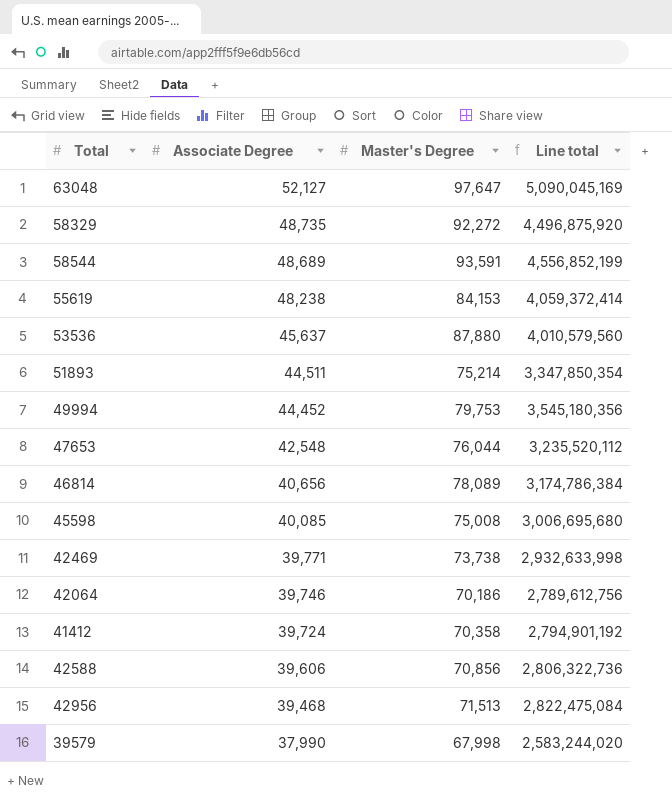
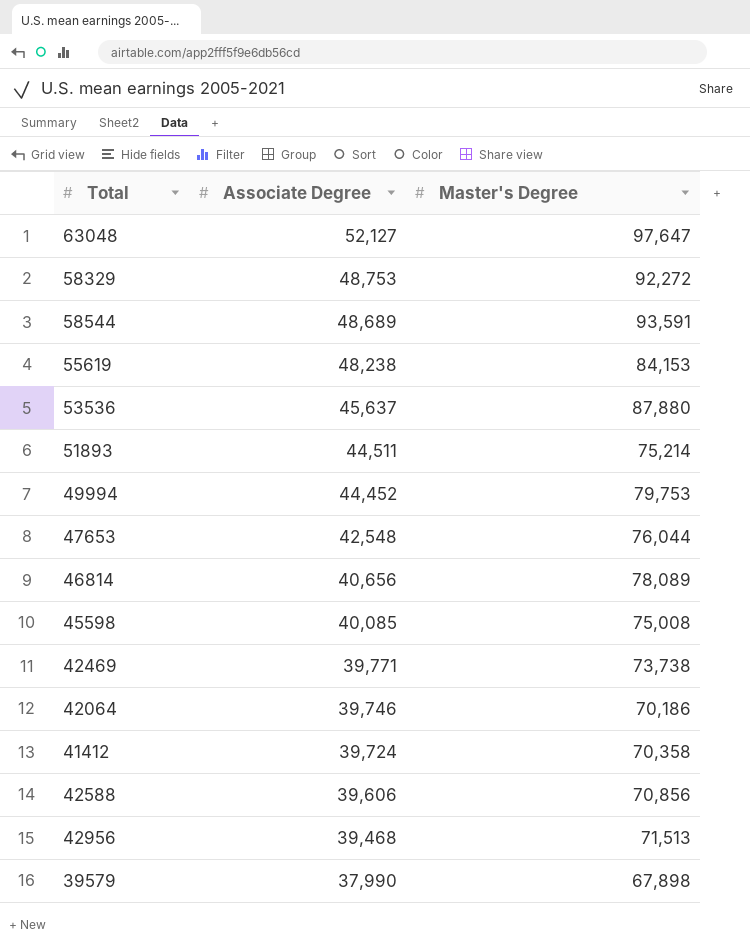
column Line total | formula: [Associate Degree] * [Master's Degree] -> none
58329 | Associate Degree: 48,735 -> 48,753
39579 | Master's Degree: 67,998 -> 67,898

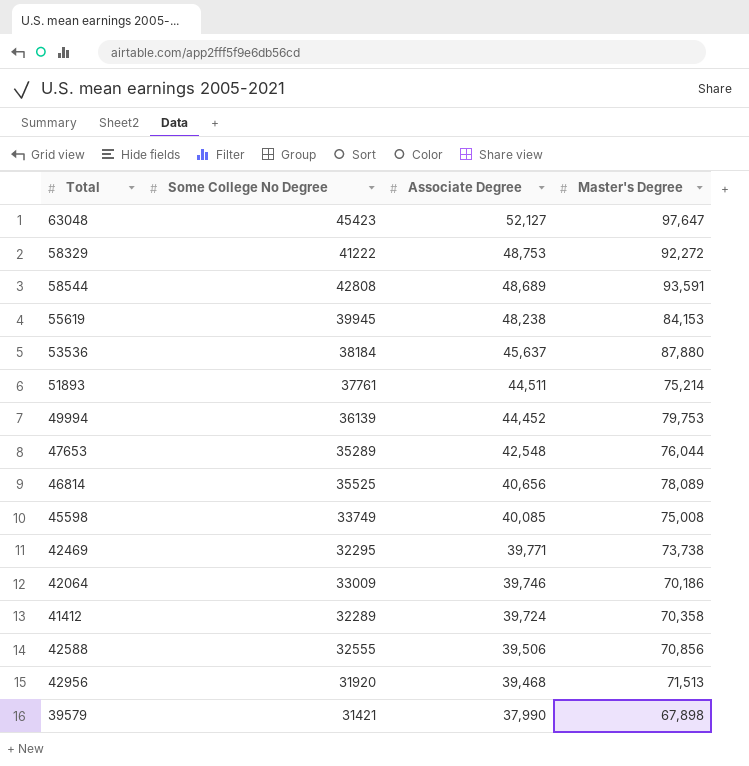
column Some College No Degree | position: none -> 2
42588 | Associate Degree: 39,606 -> 39,506

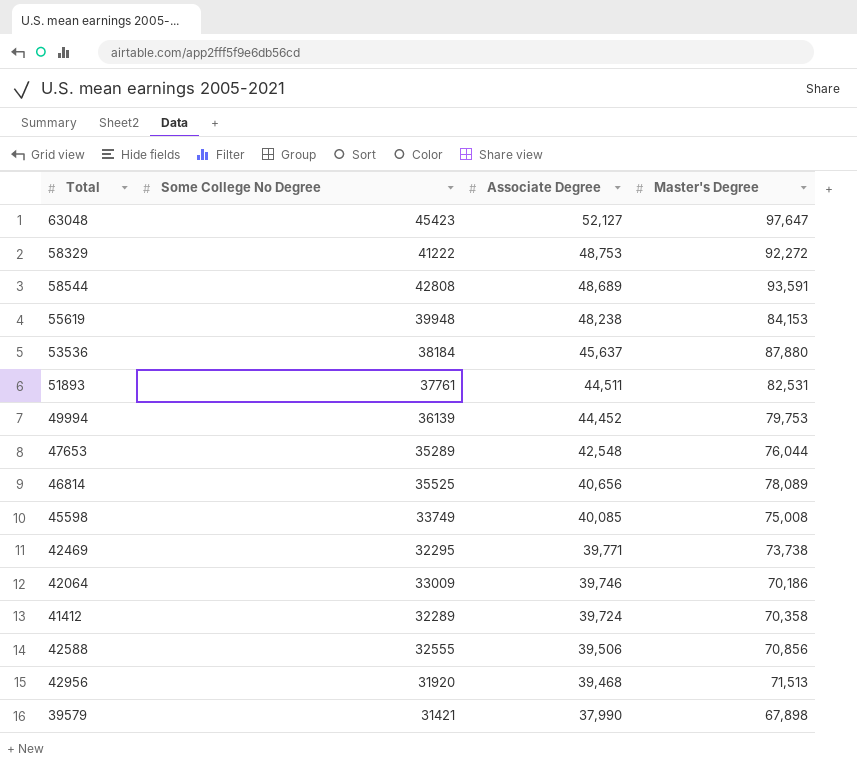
55619 | Some College No Degree: 39945 -> 39948
51893 | Master's Degree: 75,214 -> 82,531

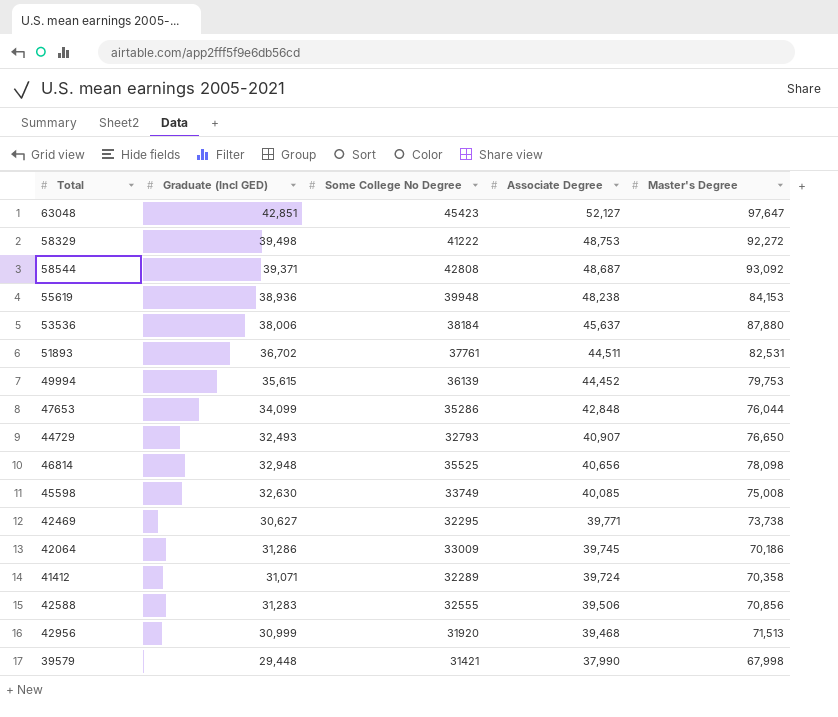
column Graduate (Incl GED) | position: none -> 2
58544 | Associate Degree: 48,689 -> 48,687
58544 | Master's Degree: 93,591 -> 93,092
47653 | Some College No Degree: 35289 -> 35286
47653 | Associate Degree: 42,548 -> 42,848
row 44729: none -> 32,493 | 32793 | 40,907 | 76,650
46814 | Master's Degree: 78,089 -> 78,098
42064 | Associate Degree: 39,746 -> 39,745
39579 | Master's Degree: 67,898 -> 67,998

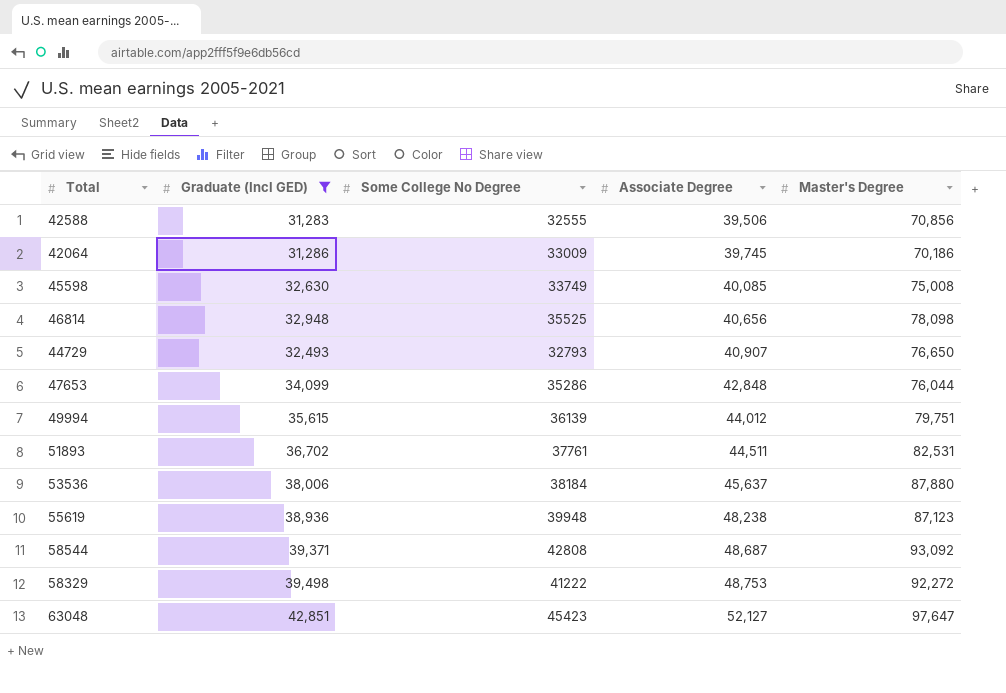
filter: none -> Graduate (Incl GED) >= 31,283
row order: Associate Degree descending -> Associate Degree ascending
49994 | Associate Degree: 44,452 -> 44,012
49994 | Master's Degree: 79,753 -> 79,751
55619 | Master's Degree: 84,153 -> 87,123

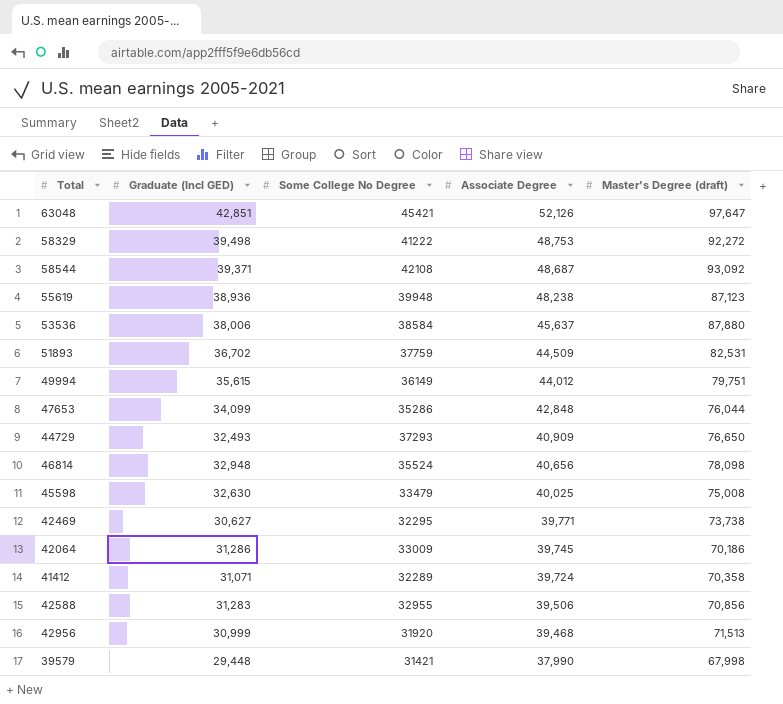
filter: Graduate (Incl GED) >= 31,283 -> none
row order: Associate Degree ascending -> Associate Degree descending
column name: Master's Degree -> Master's Degree (draft)
63048 | Some College No Degree: 45423 -> 45421
63048 | Associate Degree: 52,127 -> 52,126
58544 | Some College No Degree: 42808 -> 42108
53536 | Some College No Degree: 38184 -> 38584
51893 | Some College No Degree: 37761 -> 37759
51893 | Associate Degree: 44,511 -> 44,509
49994 | Some College No Degree: 36139 -> 36149
44729 | Some College No Degree: 32793 -> 37293
44729 | Associate Degree: 40,907 -> 40,909
46814 | Some College No Degree: 35525 -> 35524
45598 | Some College No Degree: 33749 -> 33479
45598 | Associate Degree: 40,085 -> 40,025
42588 | Some College No Degree: 32555 -> 32955

